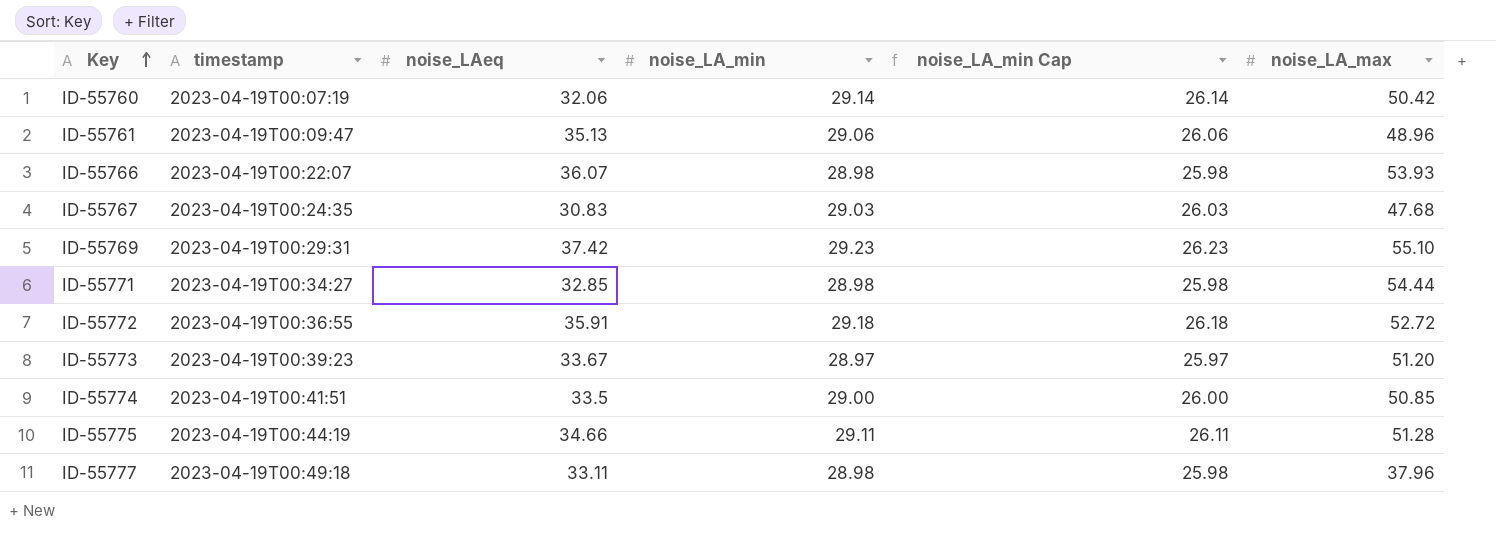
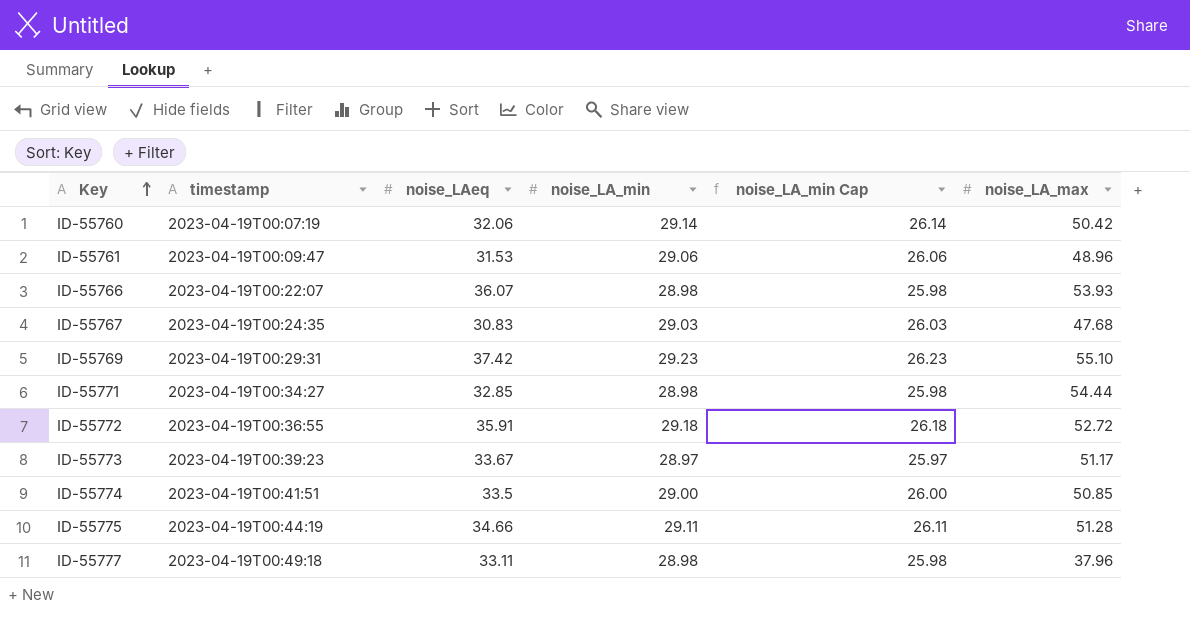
ID-55761 | noise_LAeq: 35.13 -> 31.53
ID-55773 | noise_LA_max: 51.20 -> 51.17

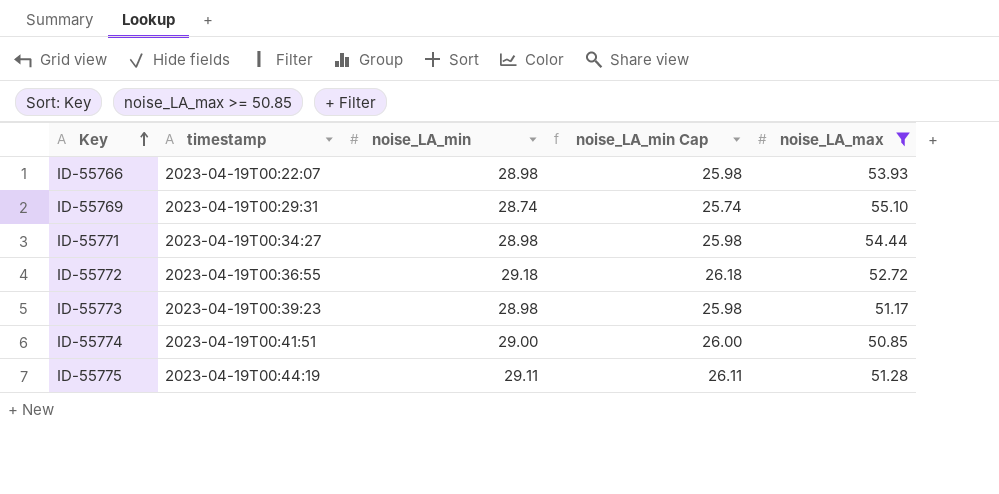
filter: none -> noise_LA_max >= 50.85
column noise_LAeq | position: 3 -> none
ID-55769 | noise_LA_min: 29.23 -> 28.74
ID-55769 | noise_LA_min Cap: 26.23 -> 25.74
ID-55773 | noise_LA_min: 28.97 -> 28.98
ID-55773 | noise_LA_min Cap: 25.97 -> 25.98

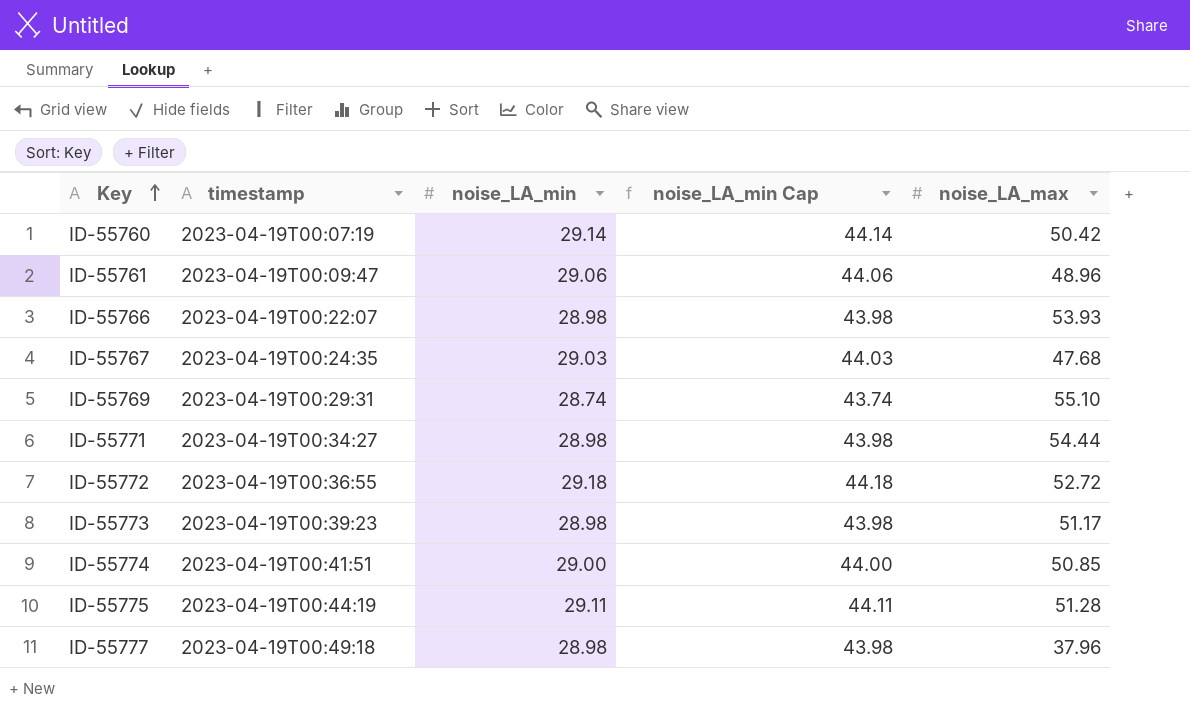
filter: noise_LA_max >= 50.85 -> none
column noise_LA_min Cap | formula: [noise_LA_min] - 3 -> [noise_LA_min] + 15

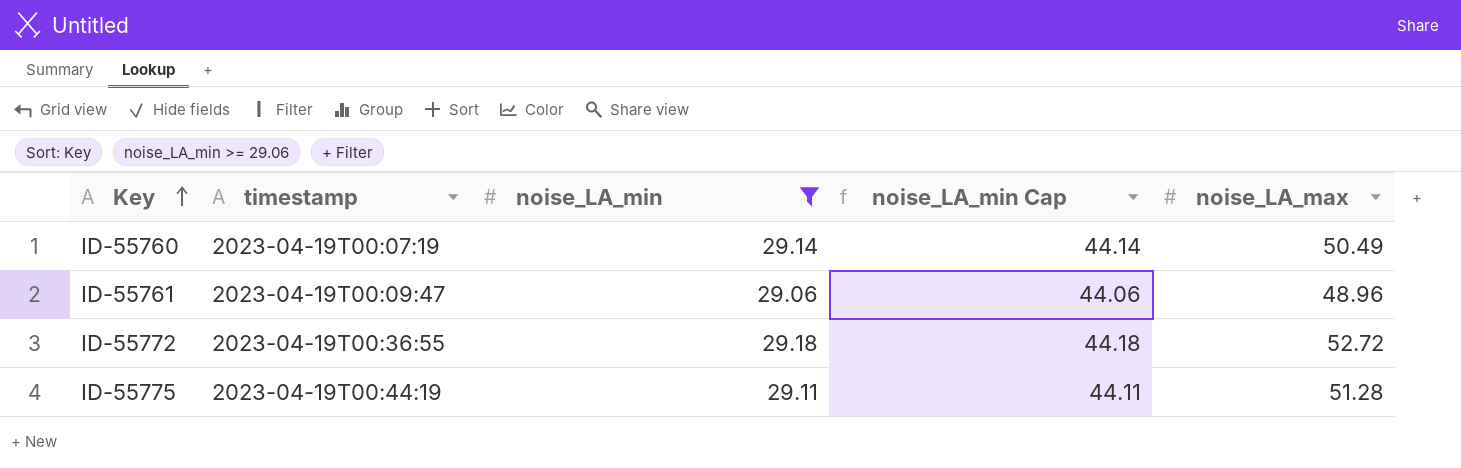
filter: none -> noise_LA_min >= 29.06
ID-55760 | noise_LA_max: 50.42 -> 50.49

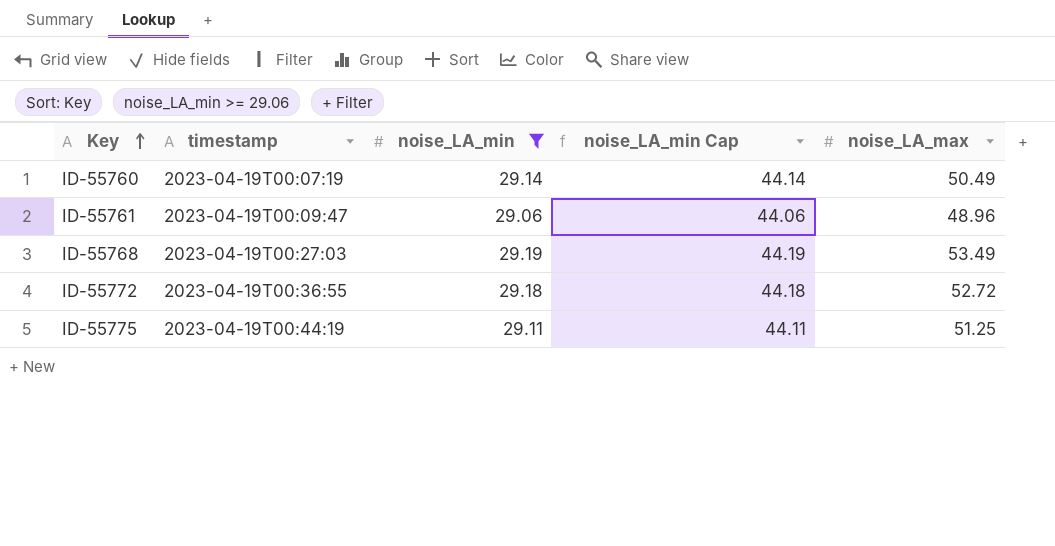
row ID-55768: none -> 2023-04-19T00:27:03 | 29.19 | 44.19 | 53.49
ID-55775 | noise_LA_max: 51.28 -> 51.25

